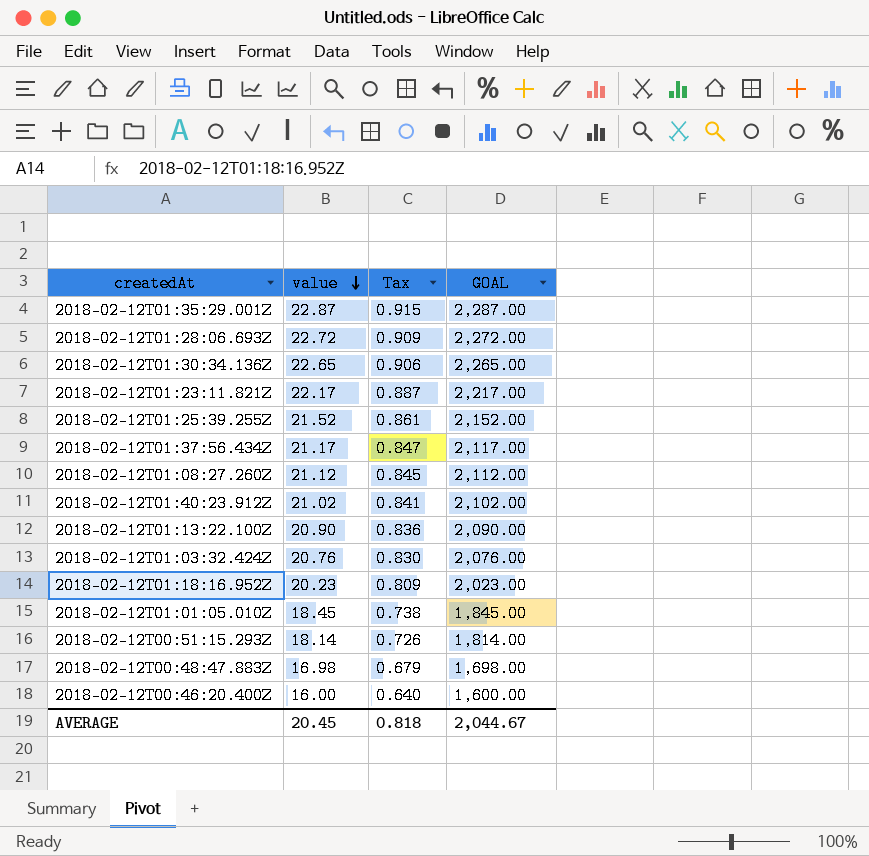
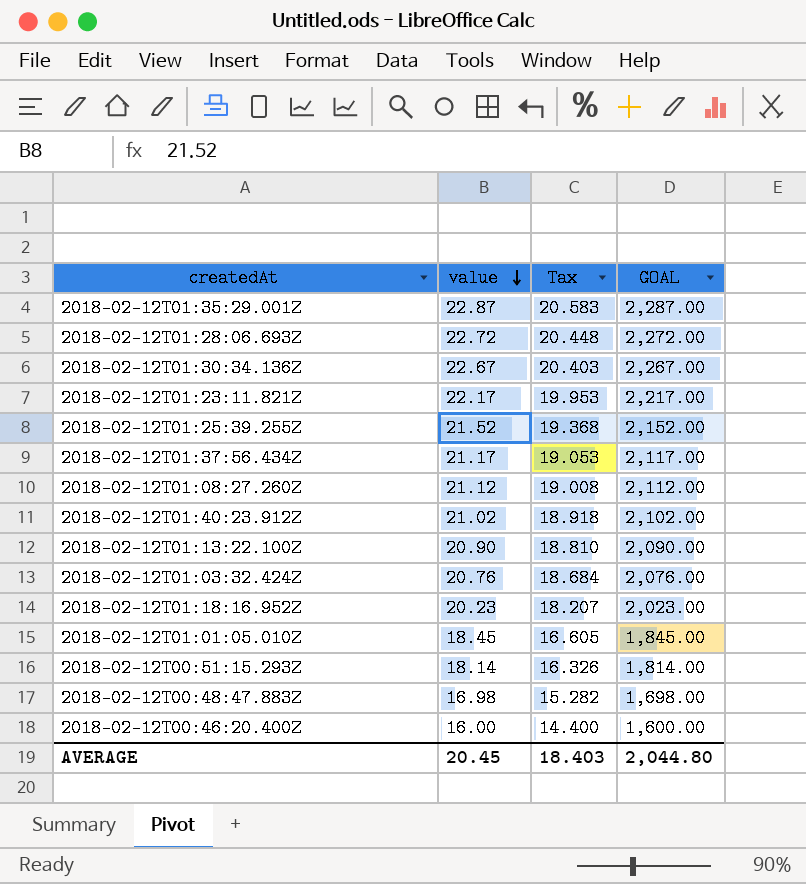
column Tax | formula: [value] * 0.04 -> [value] * 0.9
2018-02-12T01:30:34.136Z | value: 22.65 -> 22.67
2018-02-12T01:30:34.136Z | GOAL: 2,265.00 -> 2,267.00
AVERAGE | Tax: 0.818 -> 18.403
AVERAGE | GOAL: 2,044.67 -> 2,044.80

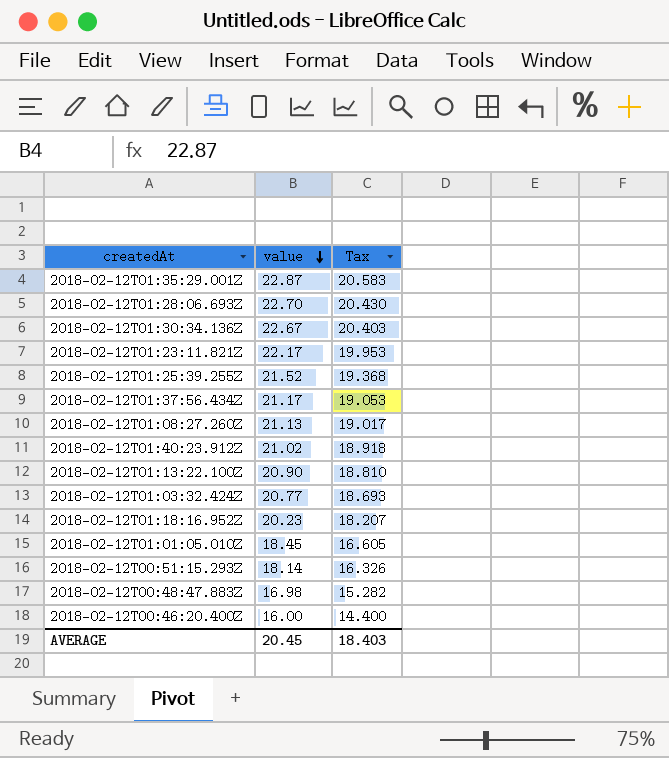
column GOAL | formula: [value] * 100 -> none
2018-02-12T01:28:06.693Z | value: 22.72 -> 22.70
2018-02-12T01:28:06.693Z | Tax: 20.448 -> 20.430
2018-02-12T01:08:27.260Z | value: 21.12 -> 21.13
2018-02-12T01:08:27.260Z | Tax: 19.008 -> 19.017
2018-02-12T01:03:32.424Z | value: 20.76 -> 20.77
2018-02-12T01:03:32.424Z | Tax: 18.684 -> 18.693

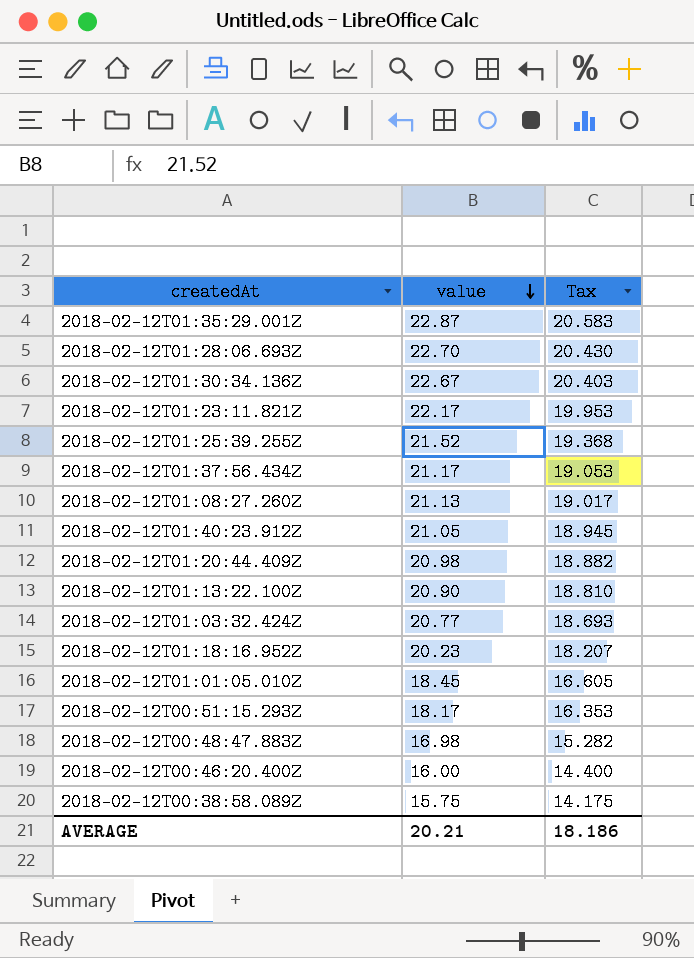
2018-02-12T01:40:23.912Z | value: 21.02 -> 21.05
2018-02-12T01:40:23.912Z | Tax: 18.918 -> 18.945
row 2018-02-12T01:20:44.409Z: none -> 20.98 | 18.882
2018-02-12T00:51:15.293Z | value: 18.14 -> 18.17
2018-02-12T00:51:15.293Z | Tax: 16.326 -> 16.353
row 2018-02-12T00:38:58.089Z: none -> 15.75 | 14.175
AVERAGE | value: 20.45 -> 20.21
AVERAGE | Tax: 18.403 -> 18.186

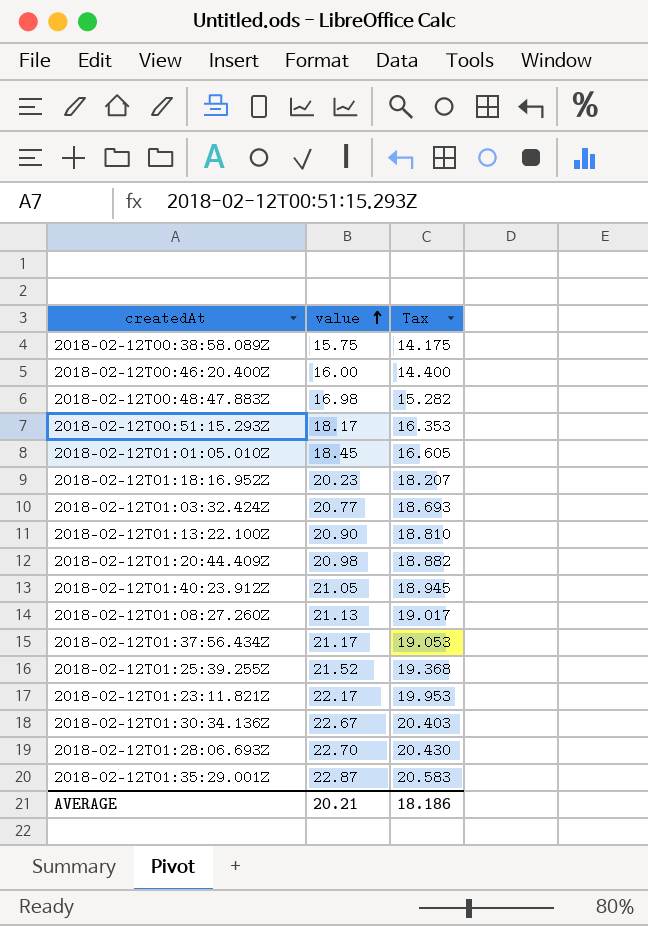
row order: value descending -> value ascending

